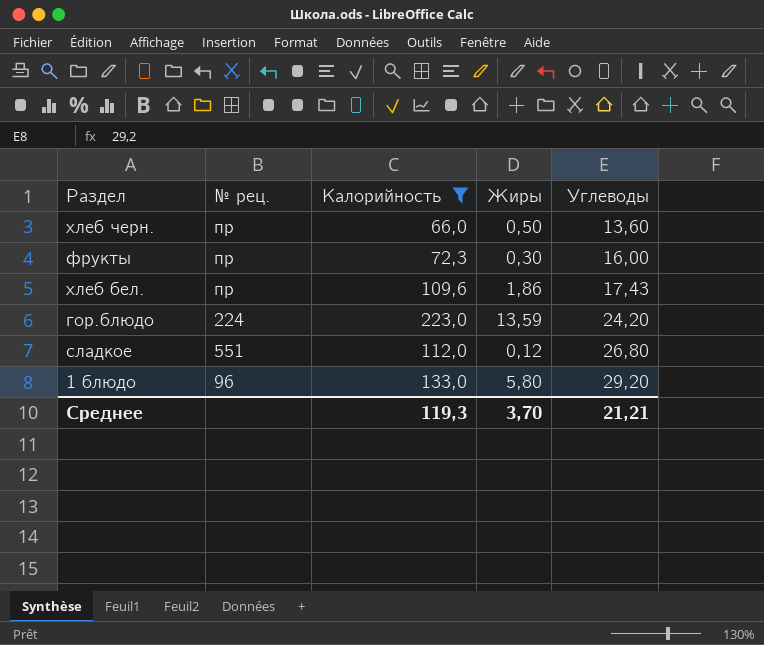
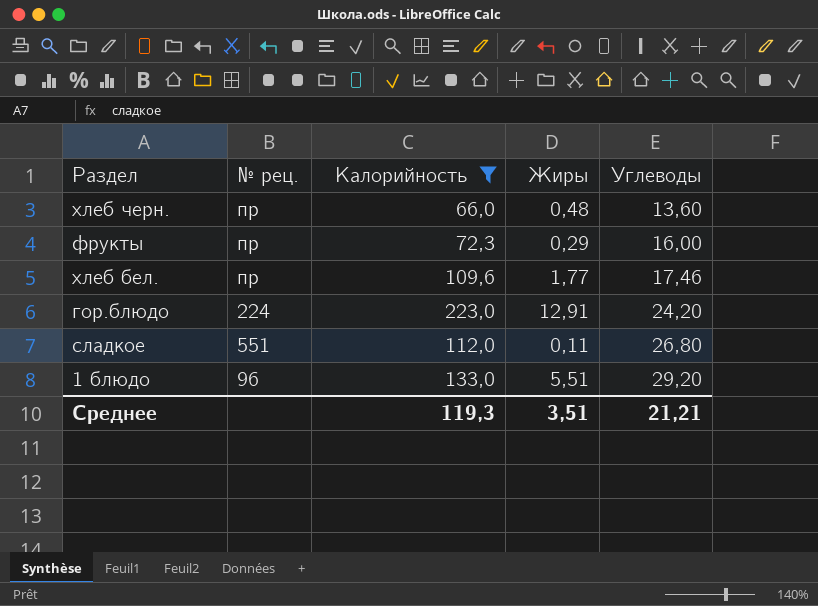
хлеб черн. | Жиры: 0,50 -> 0,48
фрукты | Жиры: 0,30 -> 0,29
хлеб бел. | Жиры: 1,86 -> 1,77
хлеб бел. | Углеводы: 17,43 -> 17,46
гор.блюдо | Жиры: 13,59 -> 12,91
сладкое | Жиры: 0,12 -> 0,11
1 блюдо | Жиры: 5,80 -> 5,51
Среднее | Жиры: 3,70 -> 3,51

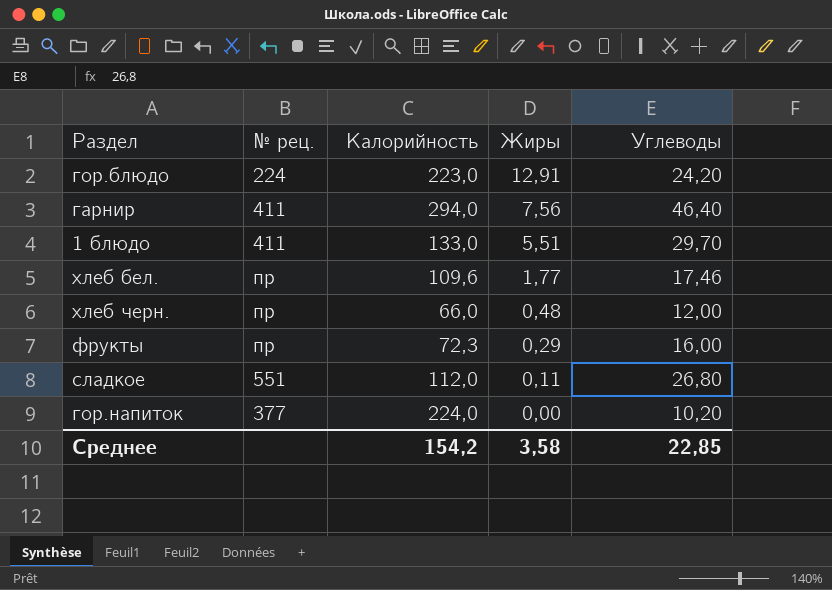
filter: Калорийность <= 223,0 -> none
row order: Углеводы ascending -> Жиры descending
1 блюдо | № рец.: 96 -> 411
1 блюдо | Углеводы: 29,20 -> 29,70
хлеб черн. | Углеводы: 13,60 -> 12,00
Среднее | Калорийность: 119,3 -> 154,2
Среднее | Жиры: 3,51 -> 3,58
Среднее | Углеводы: 21,21 -> 22,85

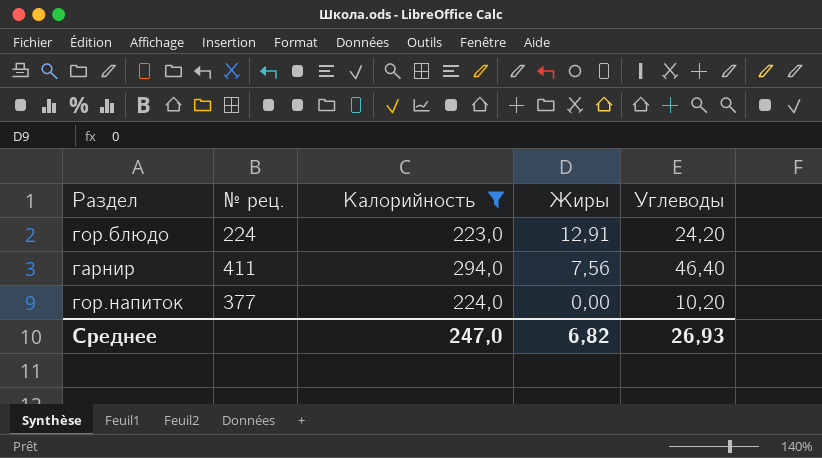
filter: none -> Калорийность >= 223,0
Среднее | Калорийность: 154,2 -> 247,0
Среднее | Жиры: 3,58 -> 6,82
Среднее | Углеводы: 22,85 -> 26,93

